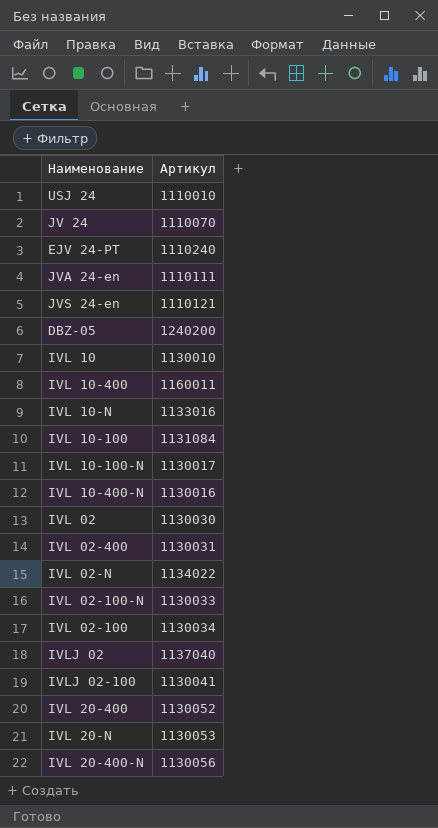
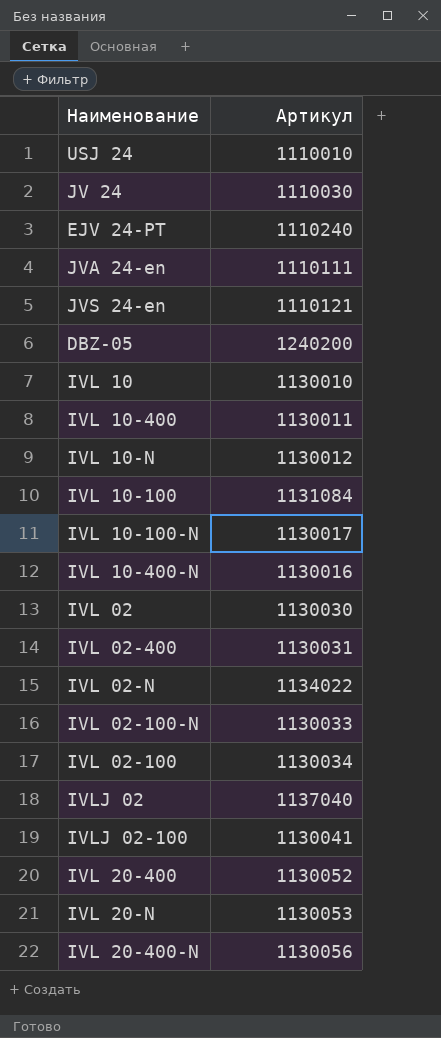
JV 24 | Артикул: 1110070 -> 1110030
IVL 10-400 | Артикул: 1160011 -> 1130011
IVL 10-N | Артикул: 1133016 -> 1130012

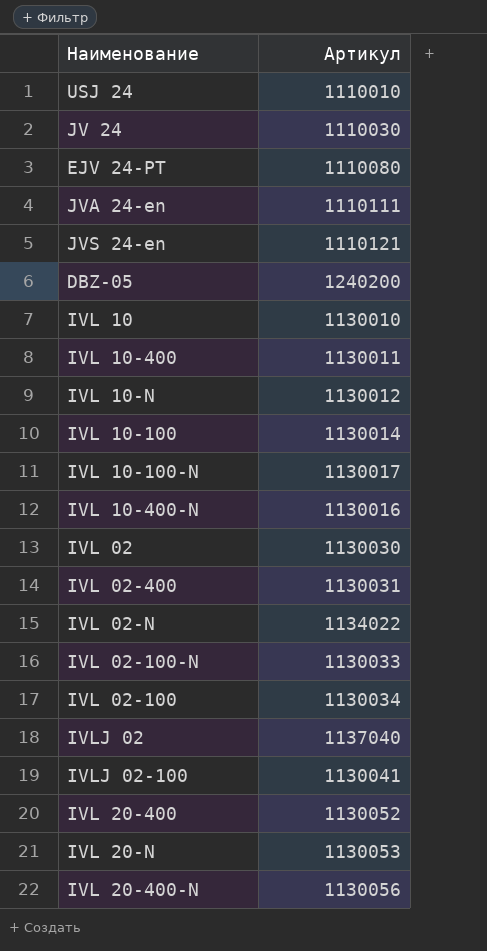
EJV 24-PT | Артикул: 1110240 -> 1110080
IVL 10-100 | Артикул: 1131084 -> 1130014

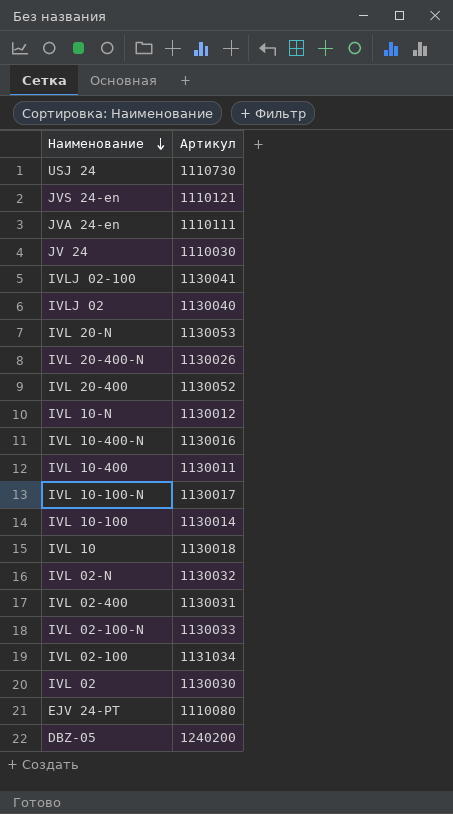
row order: none -> Наименование descending
USJ 24 | Артикул: 1110010 -> 1110730
IVLJ 02 | Артикул: 1137040 -> 1130040
IVL 20-400-N | Артикул: 1130056 -> 1130026
IVL 10 | Артикул: 1130010 -> 1130018
IVL 02-N | Артикул: 1134022 -> 1130032
IVL 02-100 | Артикул: 1130034 -> 1131034

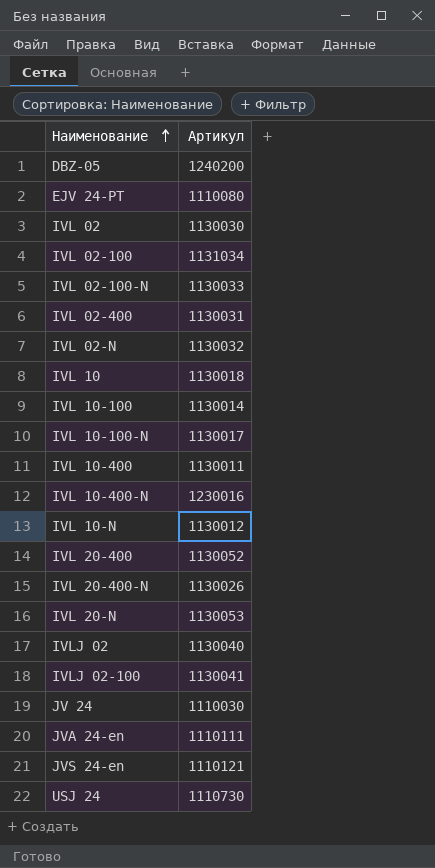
row order: Наименование descending -> Наименование ascending
IVL 10-400-N | Артикул: 1130016 -> 1230016

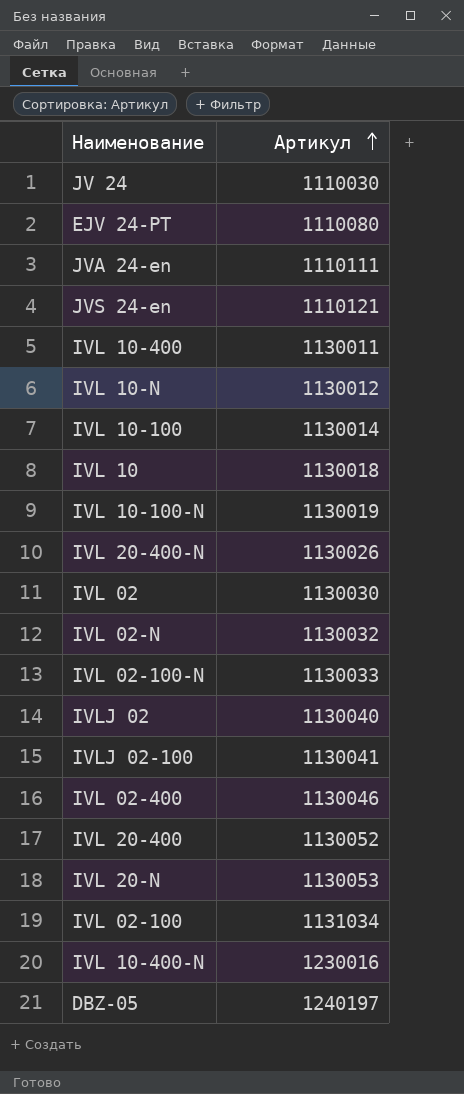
row order: Наименование ascending -> Артикул ascending
row USJ 24: 1110730 -> none
IVL 10-100-N | Артикул: 1130017 -> 1130019
IVL 02-400 | Артикул: 1130031 -> 1130046
DBZ-05 | Артикул: 1240200 -> 1240197

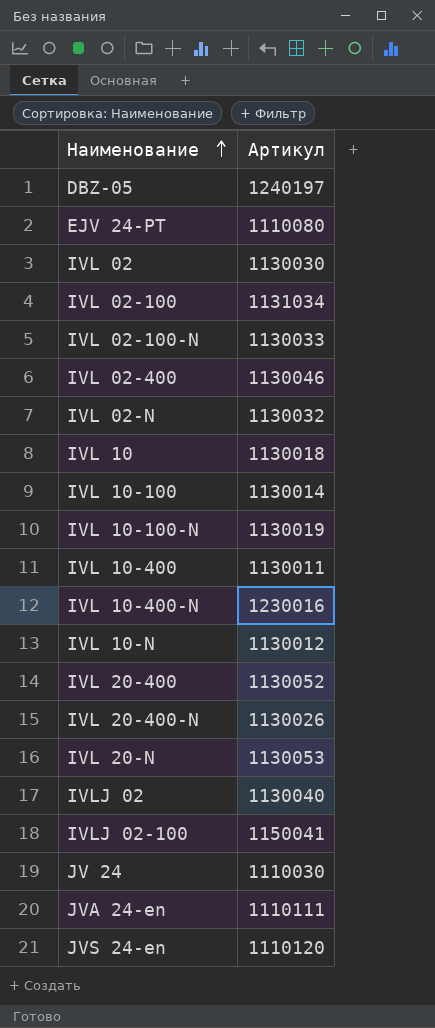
row order: Артикул ascending -> Наименование ascending
IVLJ 02-100 | Артикул: 1130041 -> 1150041
JVS 24-en | Артикул: 1110121 -> 1110120

